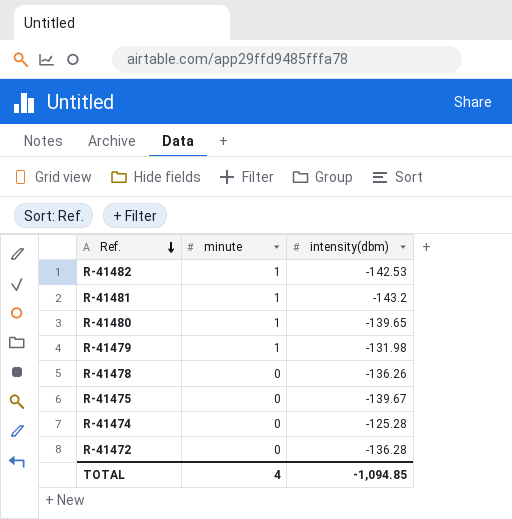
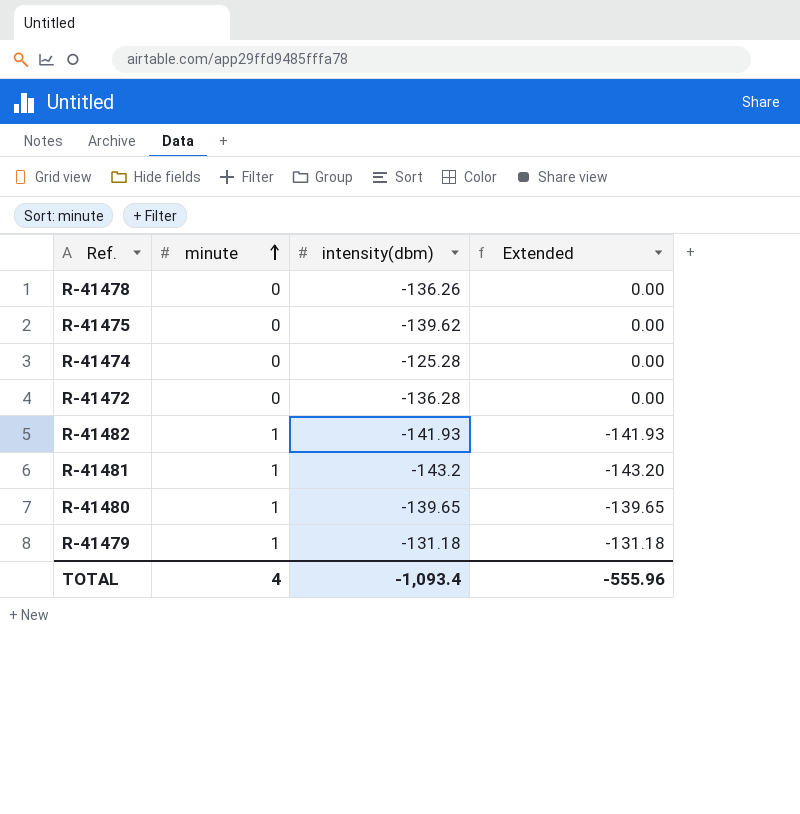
row order: Ref. descending -> minute ascending
column Extended | formula: none -> [minute] * [intensity(dbm)]
R-41475 | intensity(dbm): -139.67 -> -139.62
R-41482 | intensity(dbm): -142.53 -> -141.93
R-41479 | intensity(dbm): -131.98 -> -131.18
TOTAL | intensity(dbm): -1,094.85 -> -1,093.4

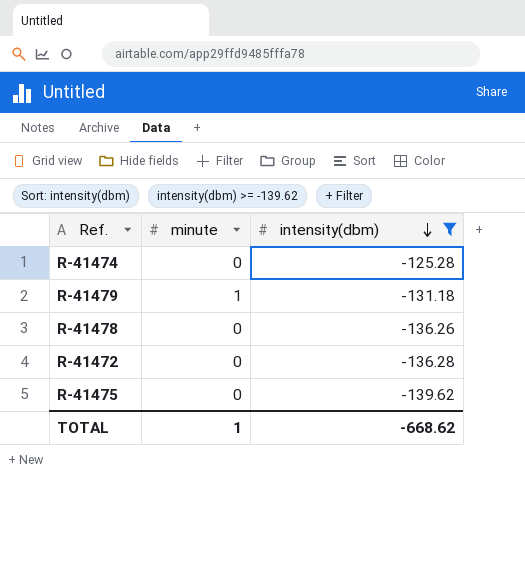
filter: none -> intensity(dbm) >= -139.62
row order: minute ascending -> intensity(dbm) descending
column Extended | formula: [minute] * [intensity(dbm)] -> none
TOTAL | minute: 4 -> 1
TOTAL | intensity(dbm): -1,093.4 -> -668.62

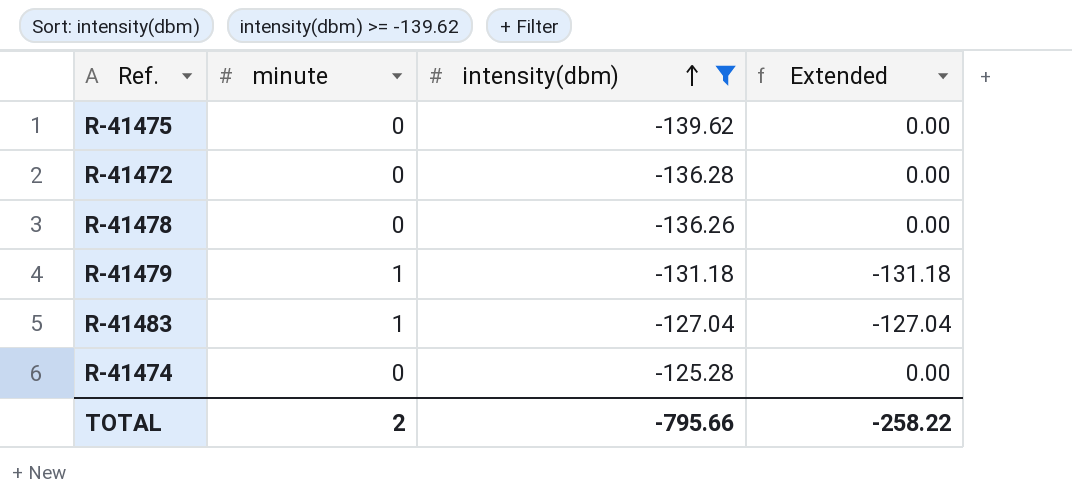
row order: intensity(dbm) descending -> intensity(dbm) ascending
column Extended | formula: none -> [minute] * [intensity(dbm)]
row R-41483: none -> 1 | -127.04 | -127.04
TOTAL | minute: 1 -> 2
TOTAL | intensity(dbm): -668.62 -> -795.66

